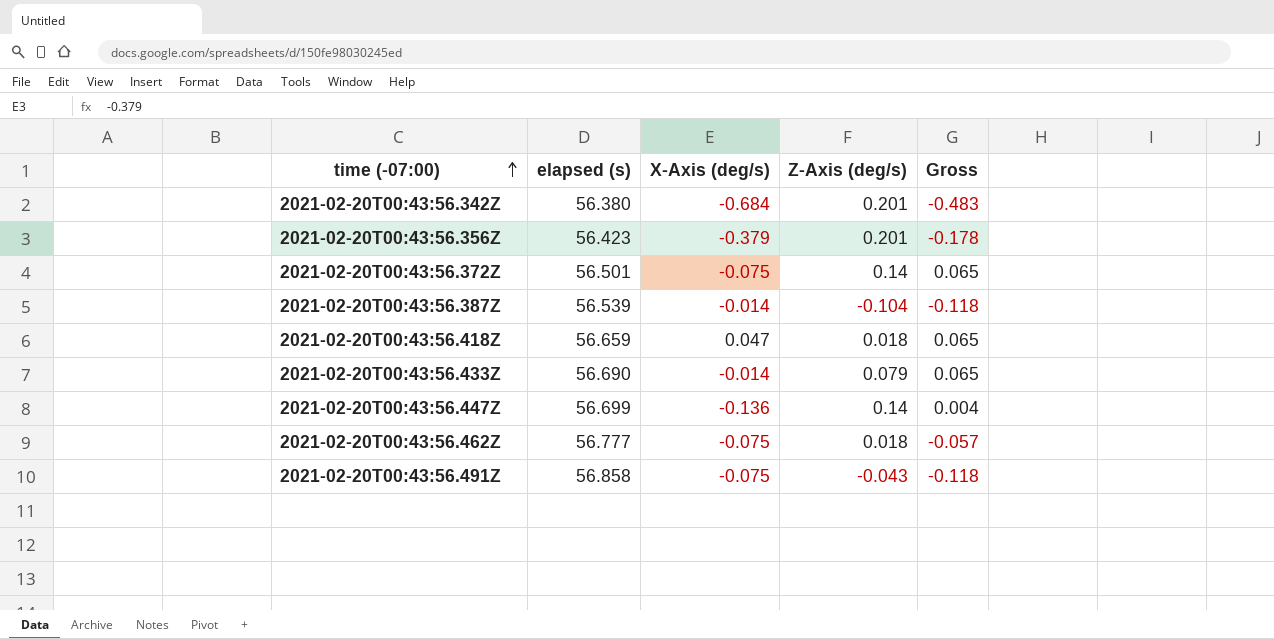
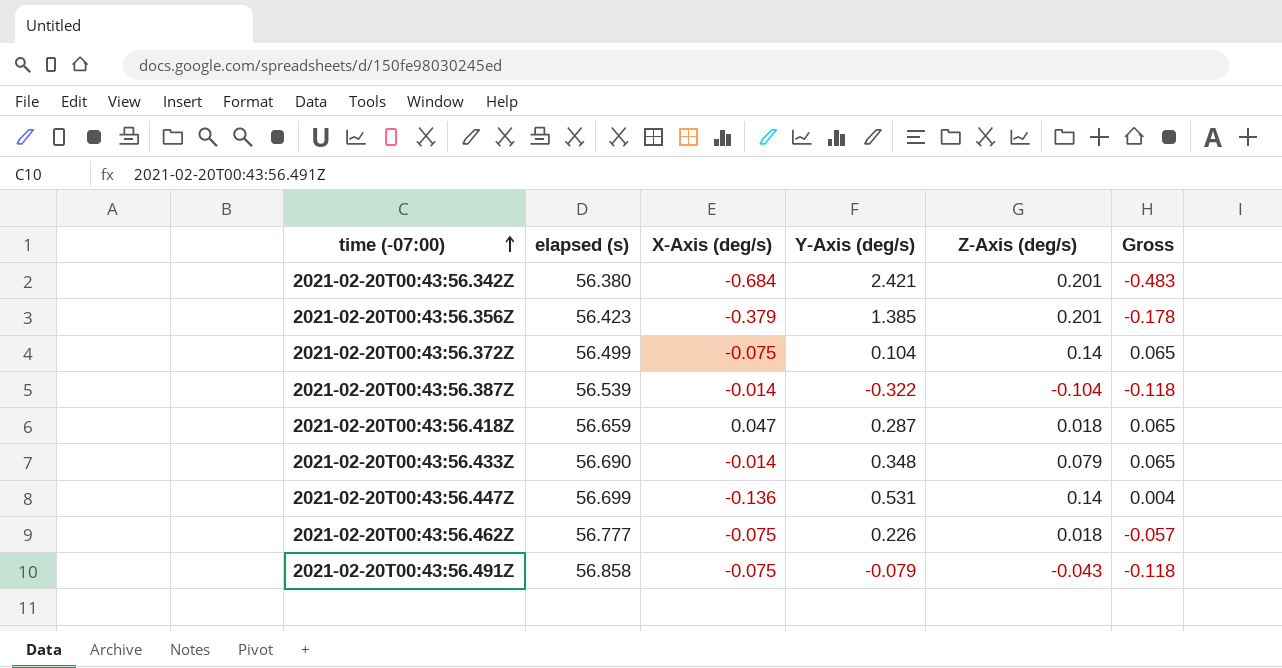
column Y-Axis (deg/s) | position: none -> 4
2021-02-20T00:43:56.372Z | elapsed (s): 56.501 -> 56.499

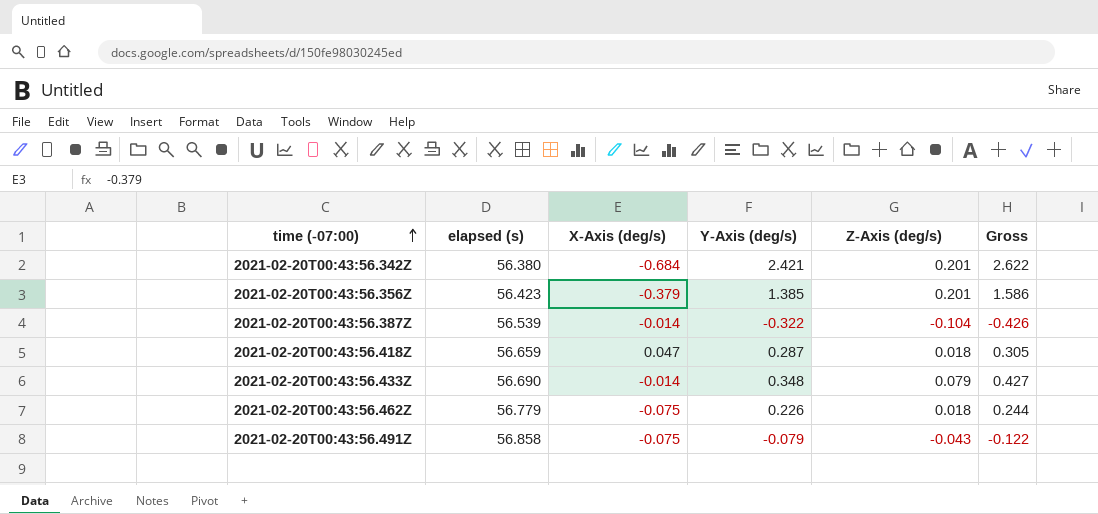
column Gross | formula: [X-Axis (deg/s)] + [Z-Axis (deg/s)] -> [Y-Axis (deg/s)] + [Z-Axis (deg/s)]
row 2021-02-20T00:43:56.372Z: 56.499 | -0.075 | 0.104 | 0.14 | 0.065 -> none
row 2021-02-20T00:43:56.447Z: 56.699 | -0.136 | 0.531 | 0.14 | 0.004 -> none
2021-02-20T00:43:56.462Z | elapsed (s): 56.777 -> 56.779

